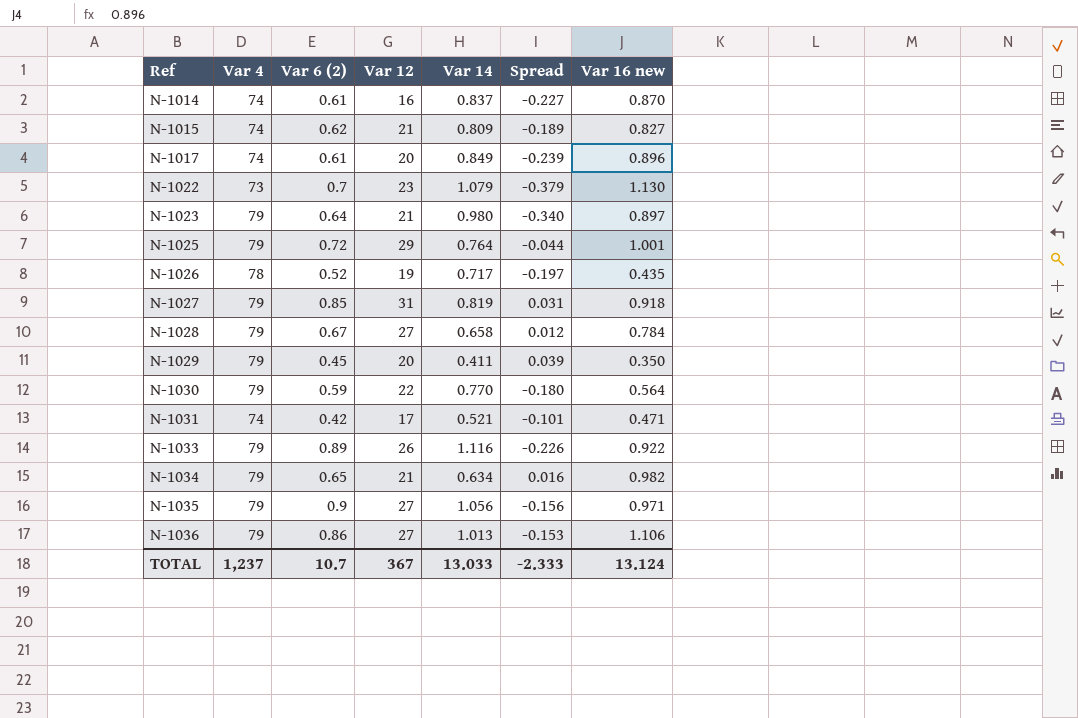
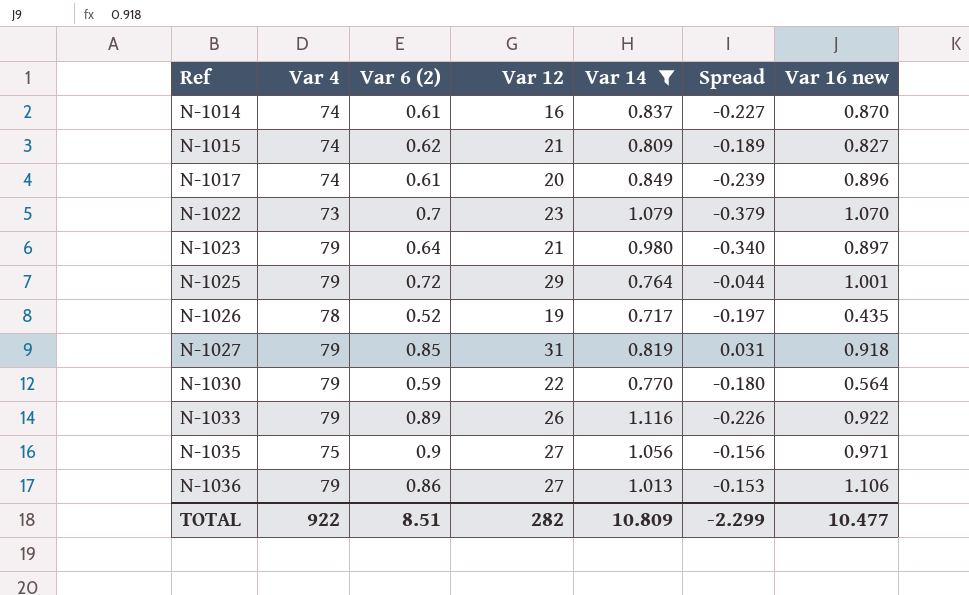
filter: none -> Var 14 >= 0.717
N-1022 | Var 16 new: 1.130 -> 1.070
N-1035 | Var 4: 79 -> 75
TOTAL | Var 4: 1,237 -> 922
TOTAL | Var 6 (2): 10.7 -> 8.51
TOTAL | Var 12: 367 -> 282
TOTAL | Var 14: 13.033 -> 10.809
TOTAL | Spread: -2.333 -> -2.299
TOTAL | Var 16 new: 13.124 -> 10.477

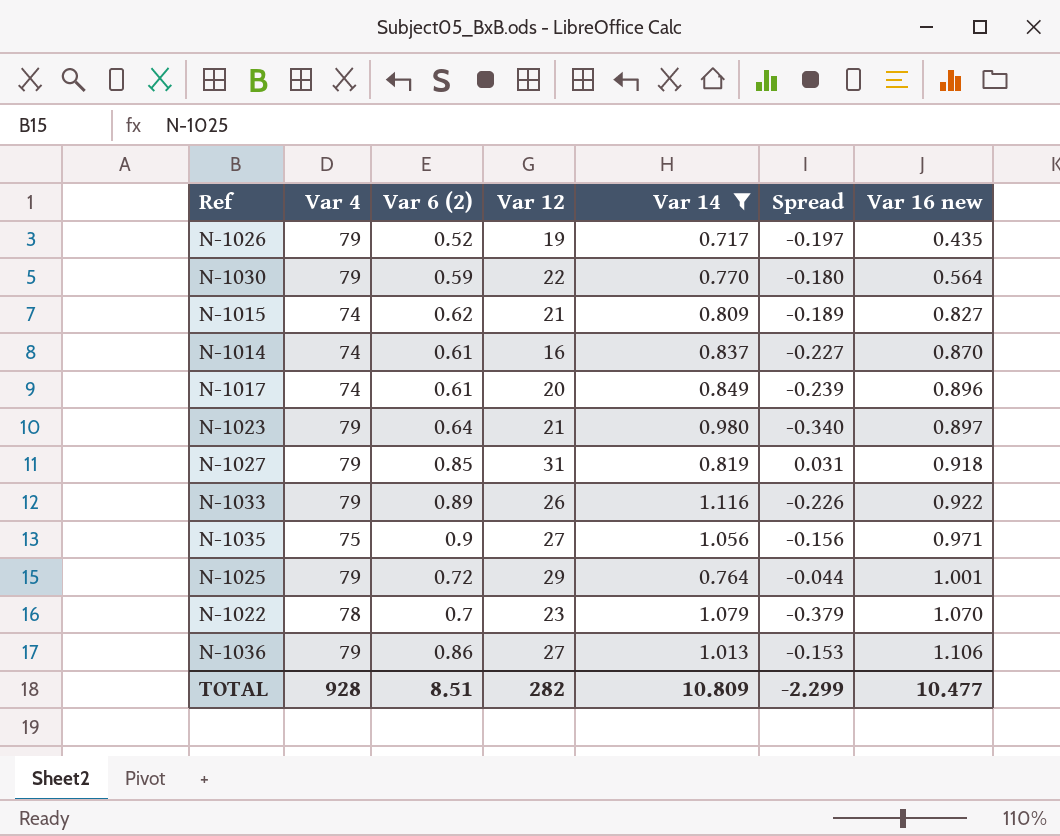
row order: Ref ascending -> Var 16 new ascending
N-1026 | Var 4: 78 -> 79
N-1022 | Var 4: 73 -> 78
TOTAL | Var 4: 922 -> 928

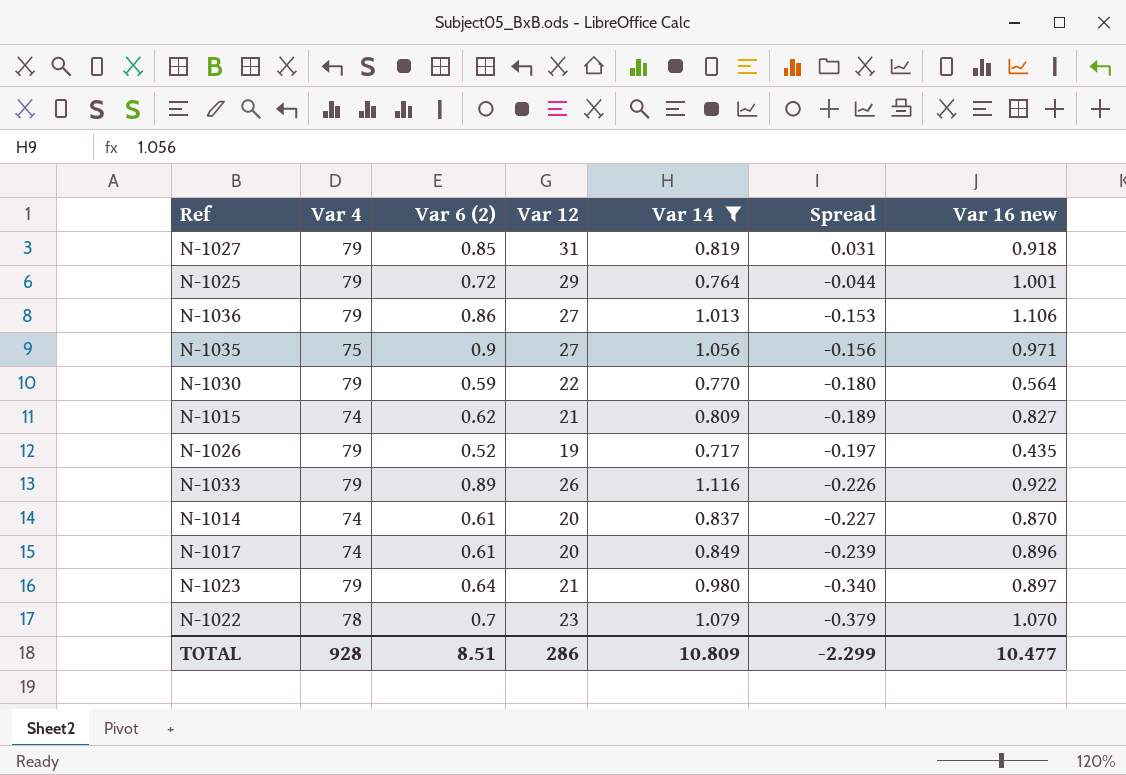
row order: Var 16 new ascending -> Spread descending
N-1014 | Var 12: 16 -> 20
TOTAL | Var 12: 282 -> 286

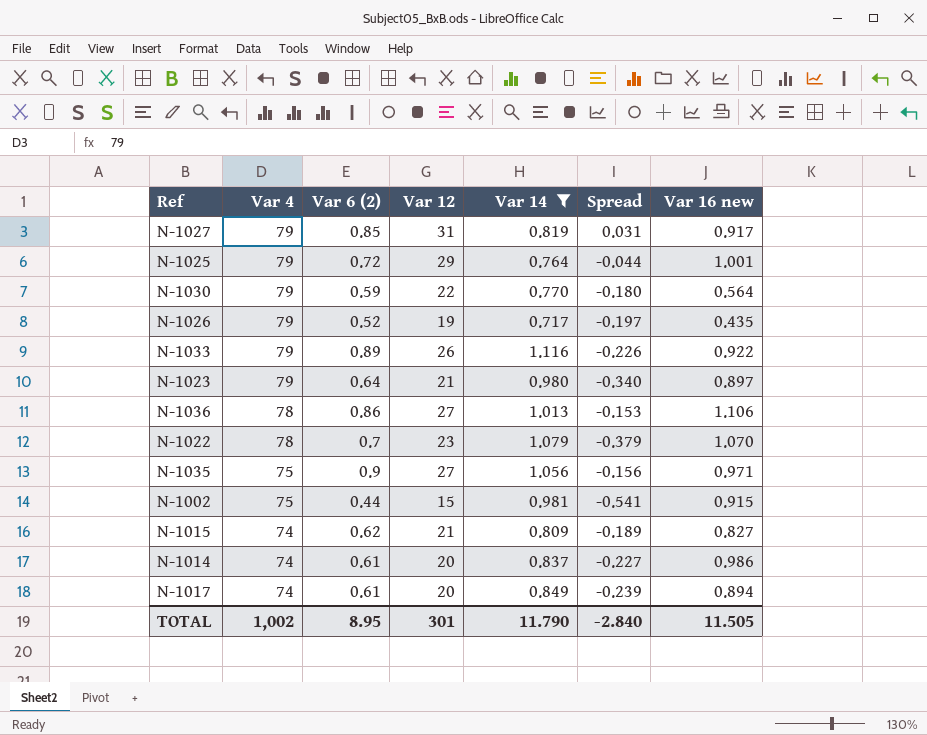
row order: Spread descending -> Var 4 descending
N-1027 | Var 16 new: 0.918 -> 0.917
N-1036 | Var 4: 79 -> 78
row N-1002: none -> 75 | 0.44 | 15 | 0.981 | -0.541 | 0.915
N-1014 | Var 16 new: 0.870 -> 0.986
N-1017 | Var 16 new: 0.896 -> 0.894
TOTAL | Var 4: 928 -> 1,002
TOTAL | Var 6 (2): 8.51 -> 8.95
TOTAL | Var 12: 286 -> 301
TOTAL | Var 14: 10.809 -> 11.790
TOTAL | Spread: -2.299 -> -2.840
TOTAL | Var 16 new: 10.477 -> 11.505

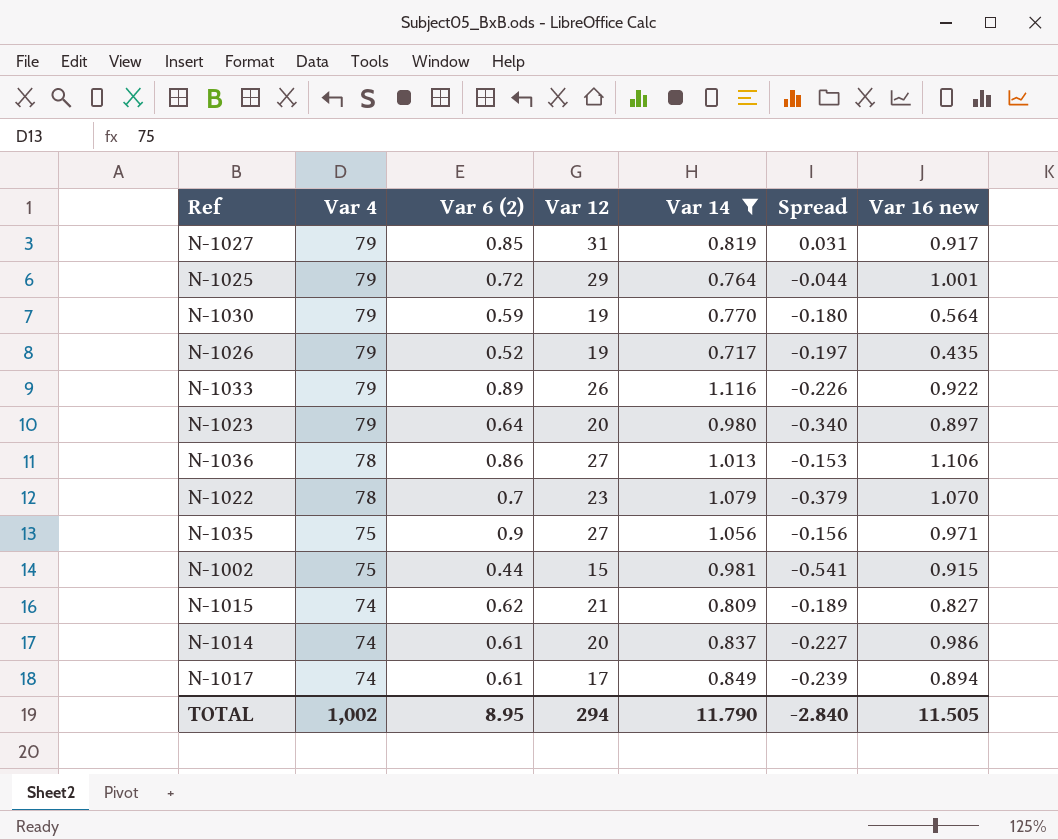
N-1030 | Var 12: 22 -> 19
N-1023 | Var 12: 21 -> 20
N-1017 | Var 12: 20 -> 17
TOTAL | Var 12: 301 -> 294

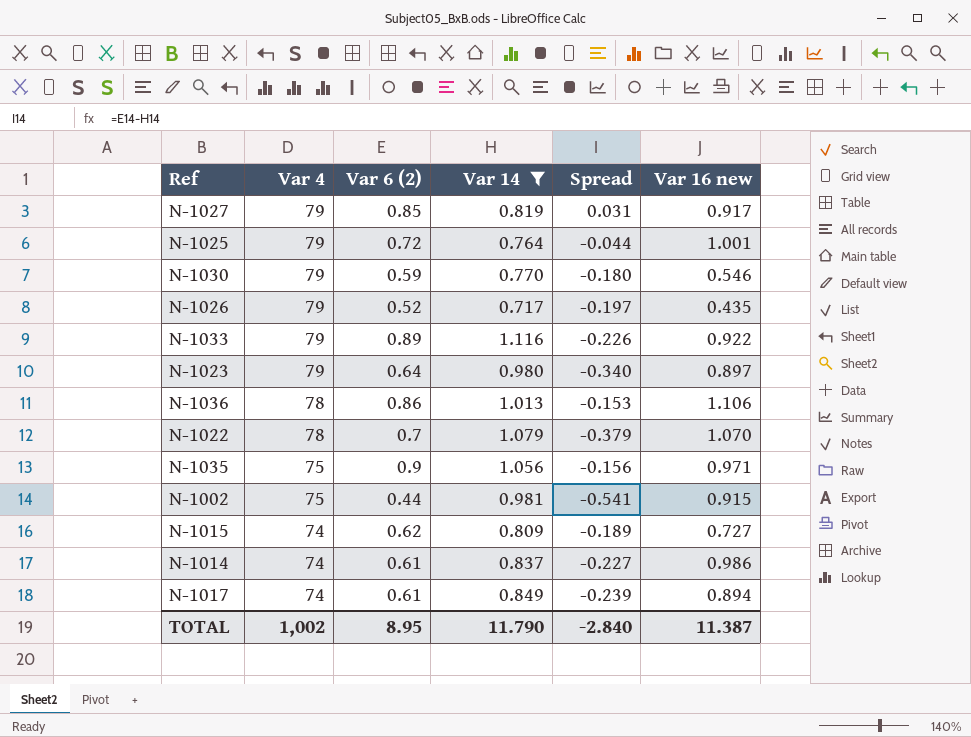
column Var 12 | position: 4 -> none
N-1030 | Var 16 new: 0.564 -> 0.546
N-1015 | Var 16 new: 0.827 -> 0.727
TOTAL | Var 16 new: 11.505 -> 11.387

